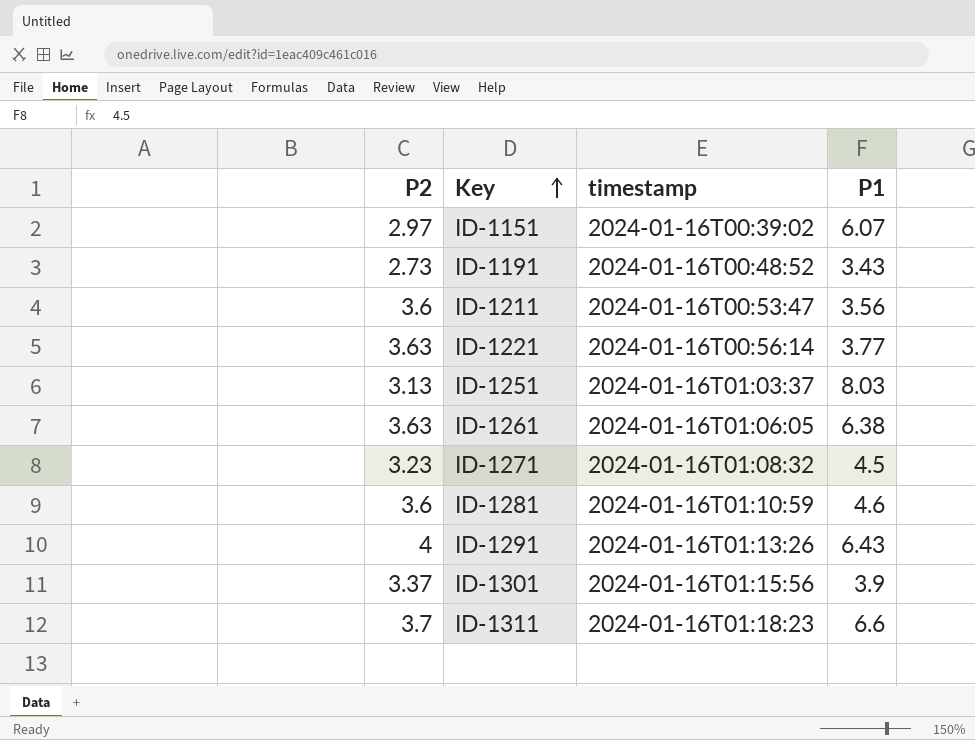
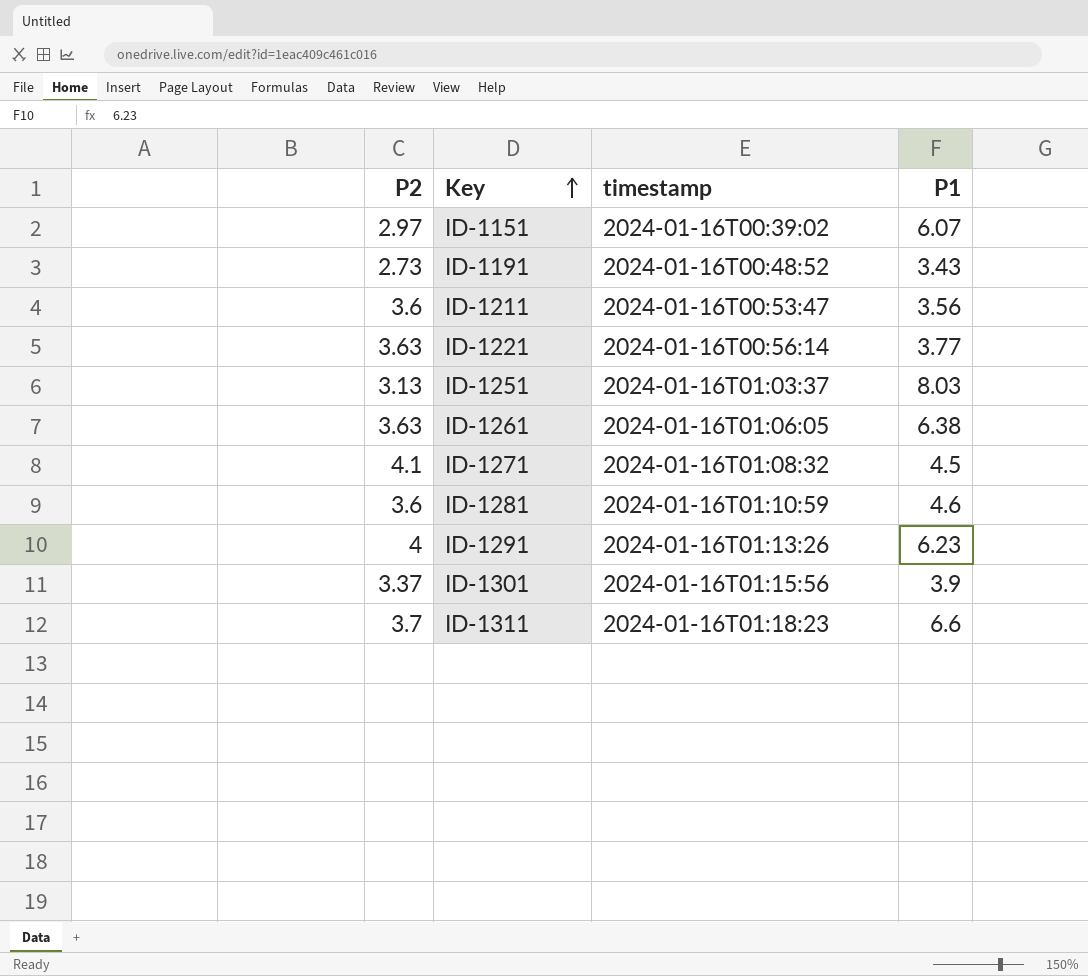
ID-1271 | P2: 3.23 -> 4.1
ID-1291 | P1: 6.43 -> 6.23

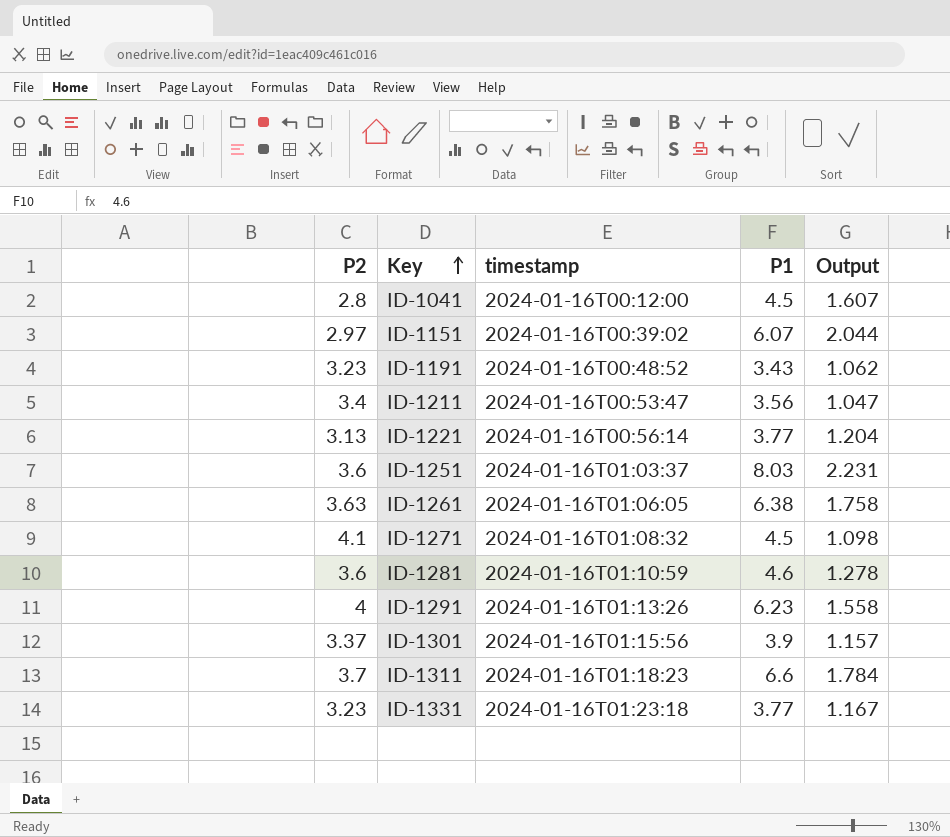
column Output | formula: none -> [P1] / [P2]
row ID-1041: none -> 2.8 | 2024-01-16T00:12:00 | 4.5 | 1.607
ID-1191 | P2: 2.73 -> 3.23
ID-1211 | P2: 3.6 -> 3.4
ID-1221 | P2: 3.63 -> 3.13
ID-1251 | P2: 3.13 -> 3.6
row ID-1331: none -> 3.23 | 2024-01-16T01:23:18 | 3.77 | 1.167

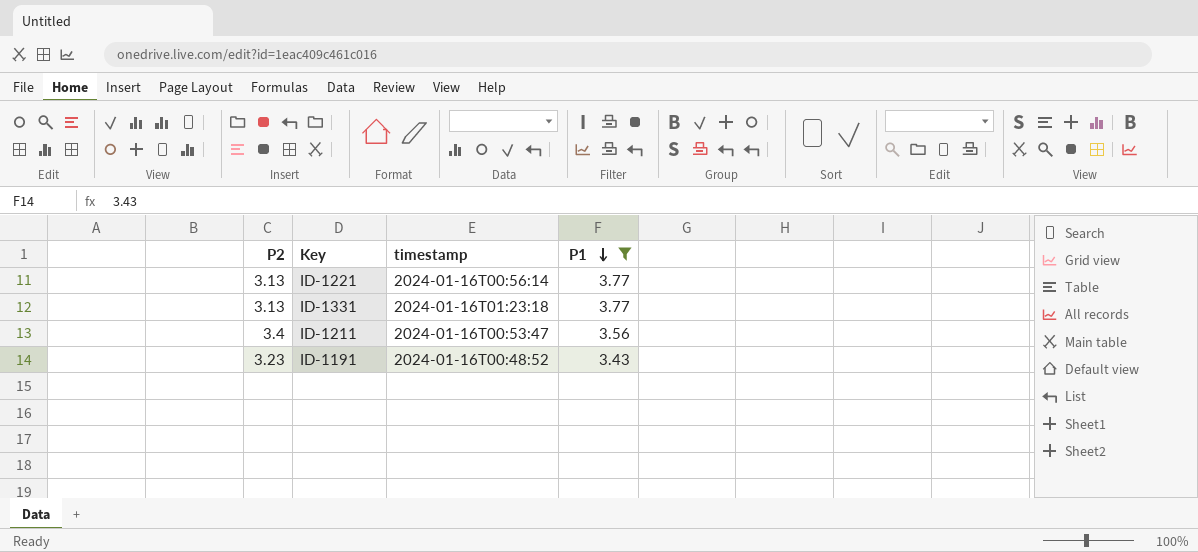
filter: none -> P1 <= 3.77
row order: Key ascending -> P1 descending
column Output | formula: [P1] / [P2] -> none
ID-1331 | P2: 3.23 -> 3.13

